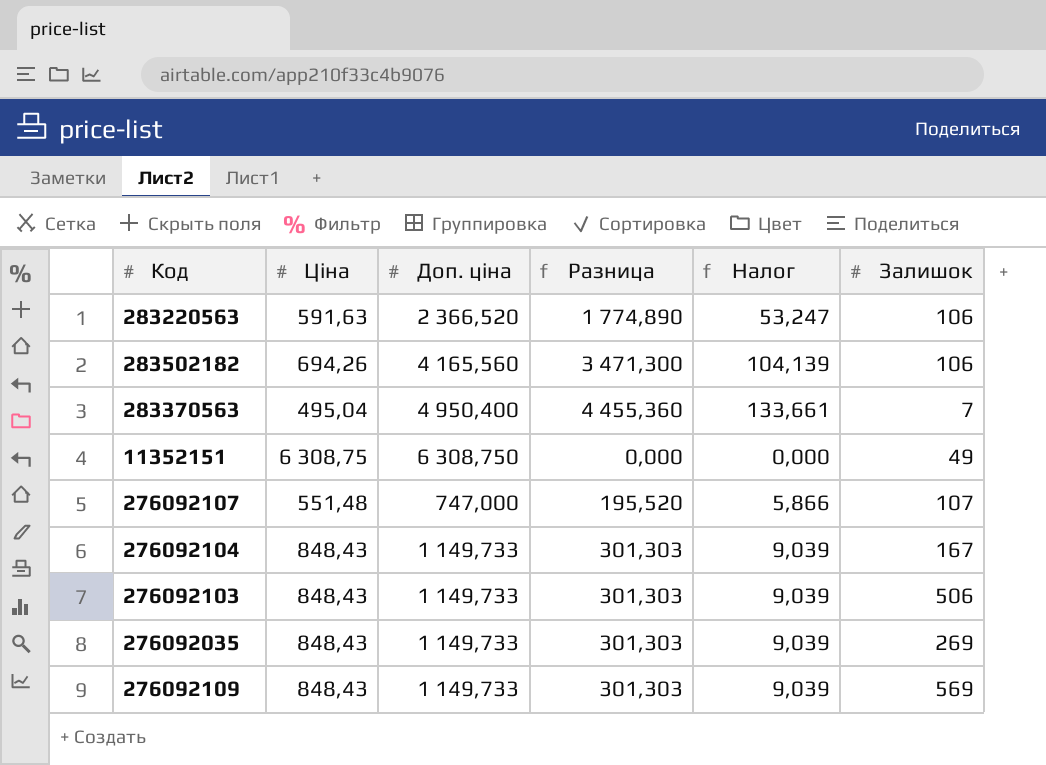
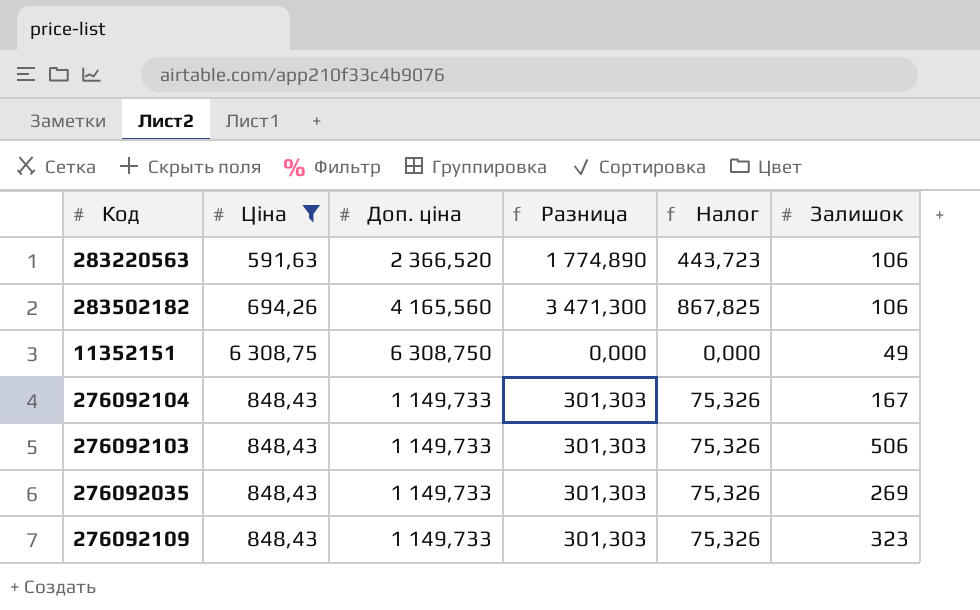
filter: none -> Ціна >= 591,63
column Налог | formula: [Разница] * 0,03 -> [Разница] * 0,25
276092109 | Залишок: 569 -> 323

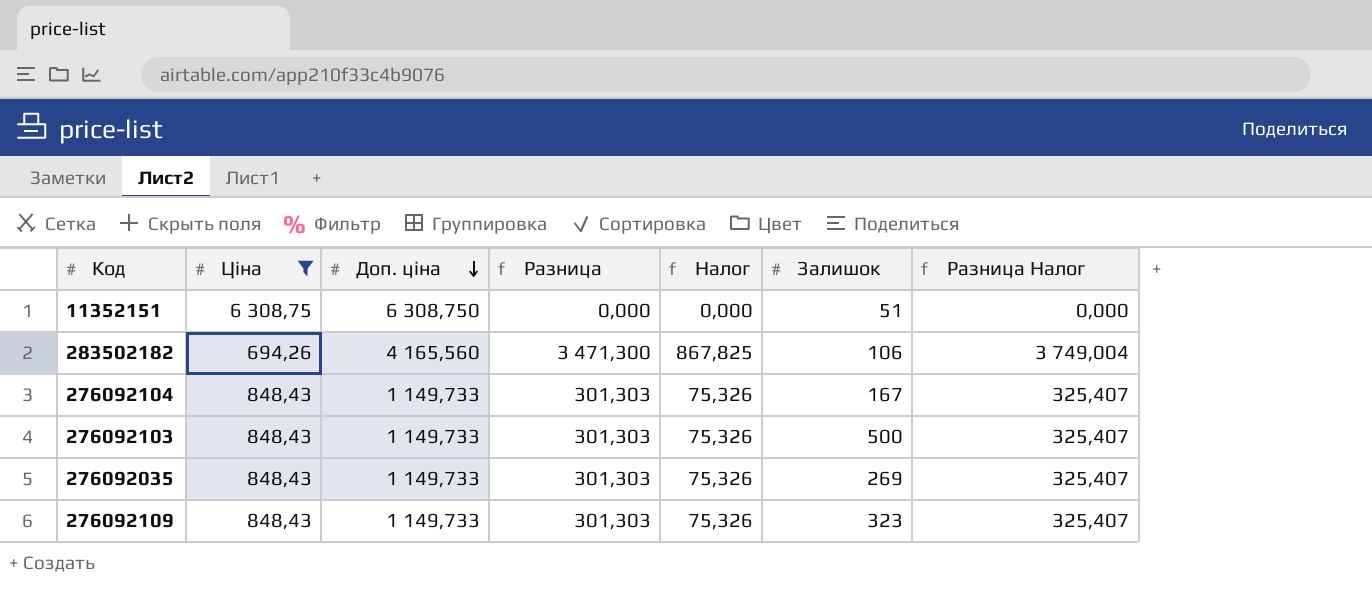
row order: none -> Доп. ціна descending
column Разница Налог | formula: none -> [Разница] * 1,08
row 283220563: 591,63 | 2 366,520 | 1 774,890 | 443,723 | 106 -> none
11352151 | Залишок: 49 -> 51
276092103 | Залишок: 506 -> 500

